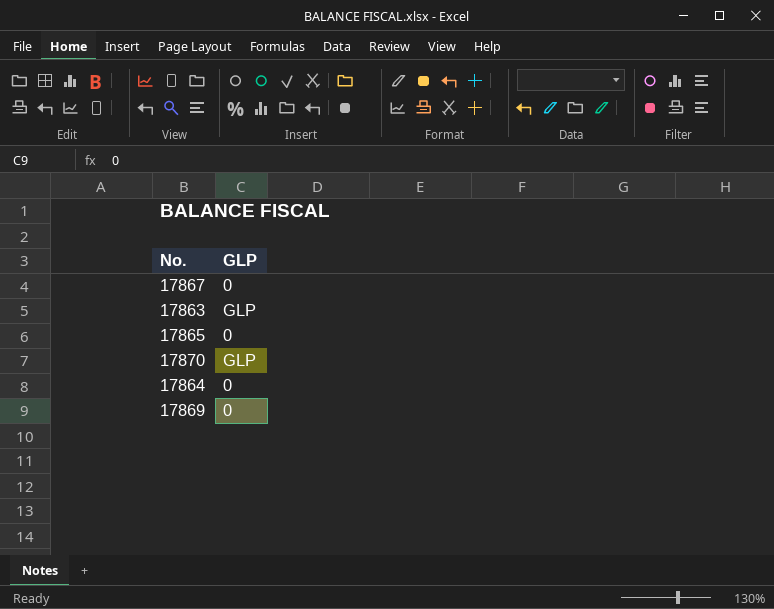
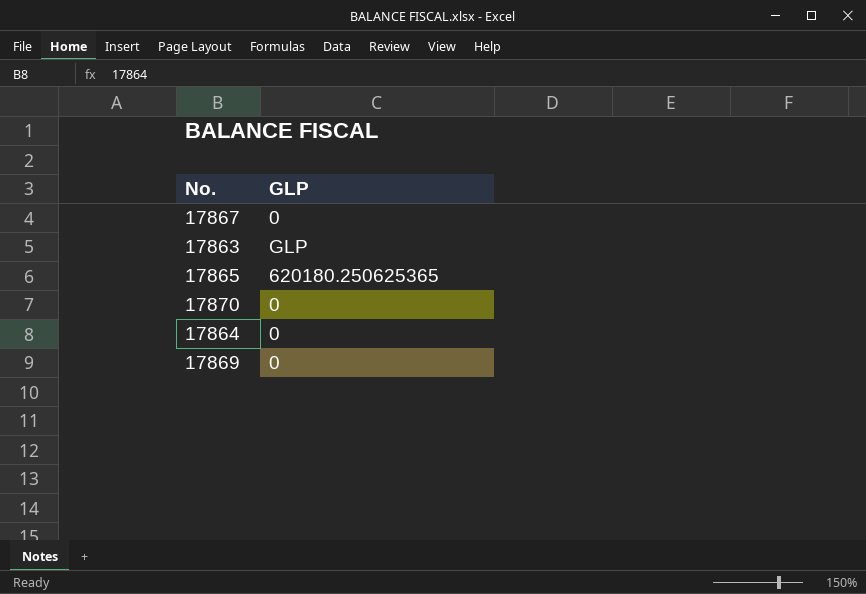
17865 | GLP: 0 -> 620180.250625365
17870 | GLP: GLP -> 0

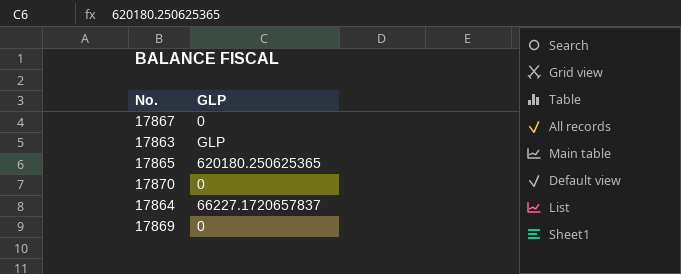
17864 | GLP: 0 -> 66227.1720657837

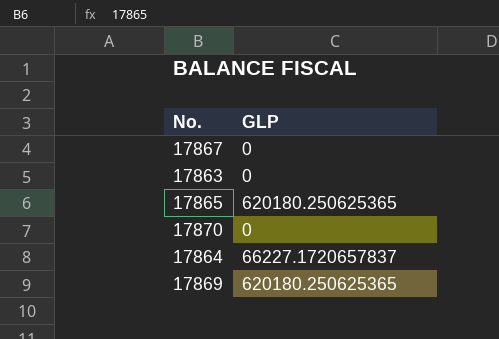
17863 | GLP: GLP -> 0
17869 | GLP: 0 -> 620180.250625365

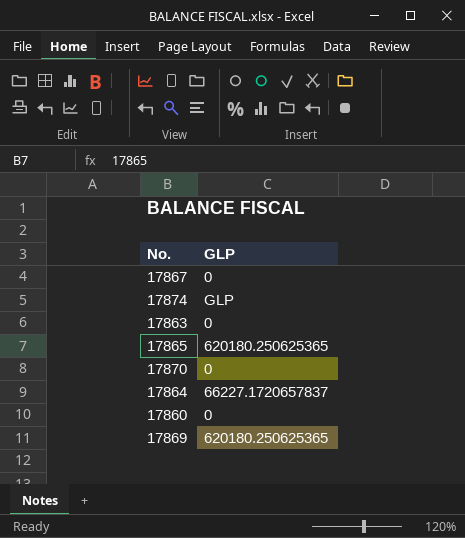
row 17874: none -> GLP
row 17860: none -> 0

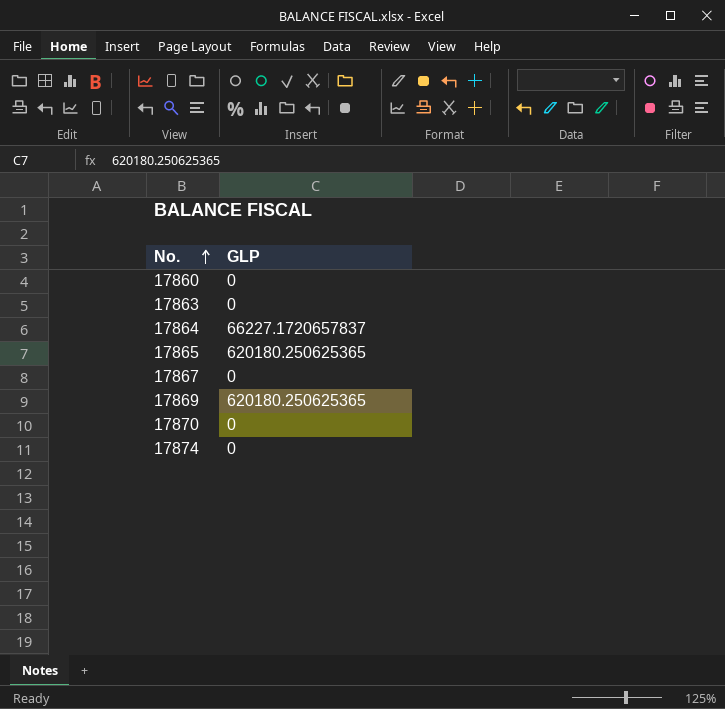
row order: none -> No. ascending
17874 | GLP: GLP -> 0

